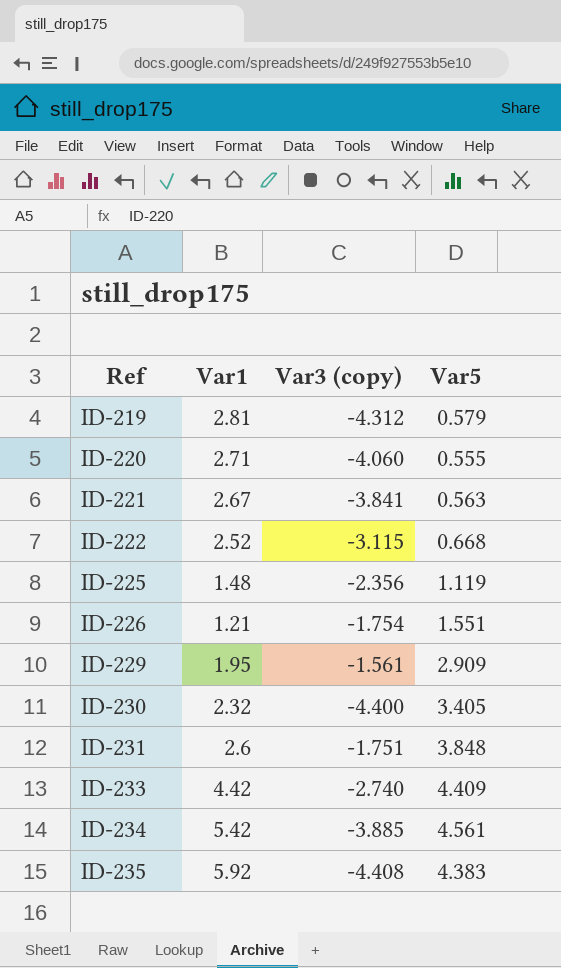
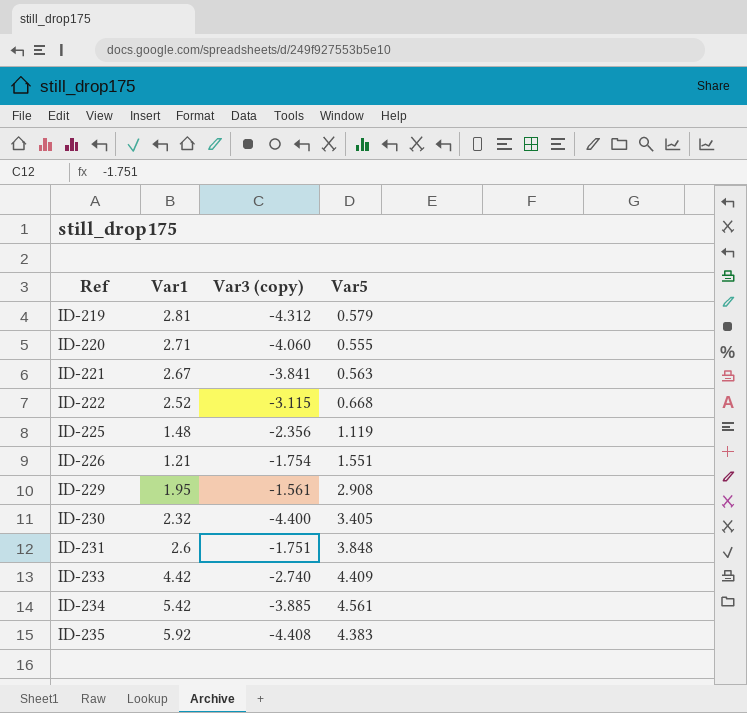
ID-229 | Var5: 2.909 -> 2.908

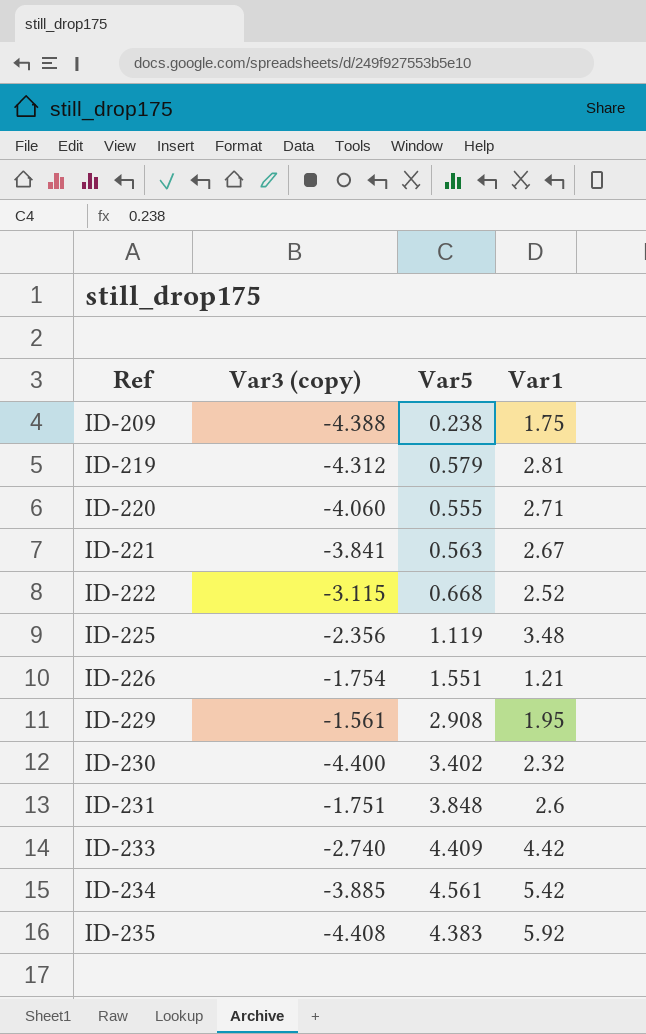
column Var1 | position: 2 -> 4
row ID-209: none -> -4.388 | 0.238 | 1.75
ID-225 | Var1: 1.48 -> 3.48
ID-230 | Var5: 3.405 -> 3.402

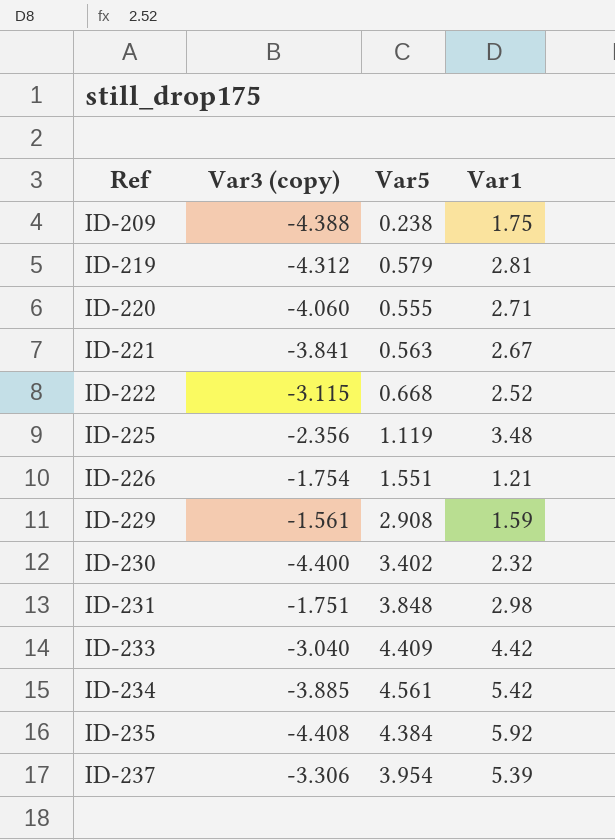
ID-229 | Var1: 1.95 -> 1.59
ID-231 | Var1: 2.6 -> 2.98
ID-233 | Var3 (copy): -2.740 -> -3.040
ID-235 | Var5: 4.383 -> 4.384
row ID-237: none -> -3.306 | 3.954 | 5.39

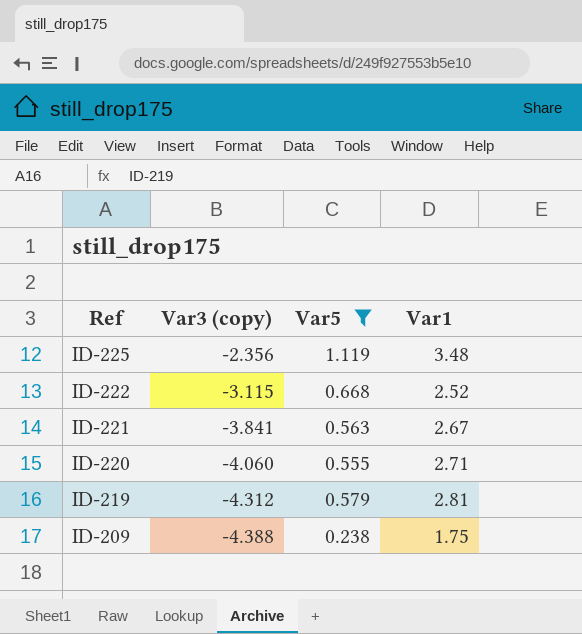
filter: none -> Var5 <= 1.119
row order: Ref ascending -> Ref descending

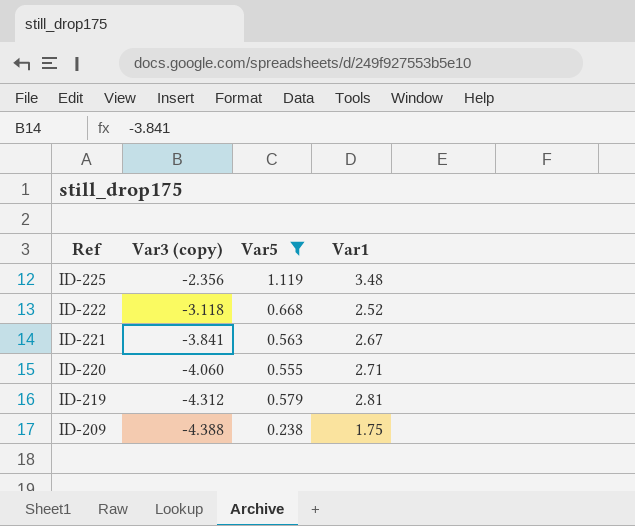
ID-222 | Var3 (copy): -3.115 -> -3.118

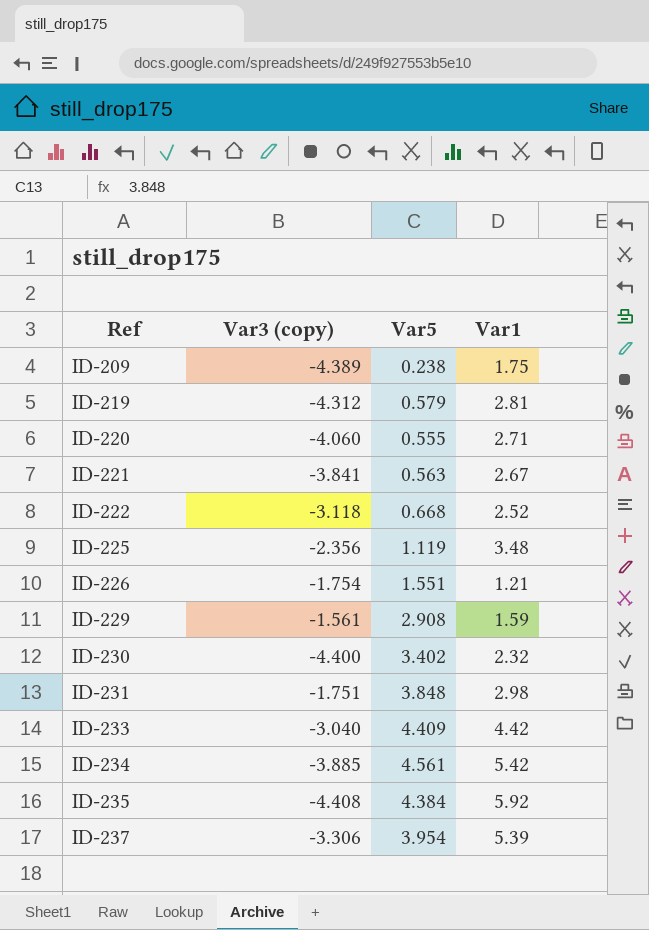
filter: Var5 <= 1.119 -> none
row order: Ref descending -> Ref ascending
ID-209 | Var3 (copy): -4.388 -> -4.389

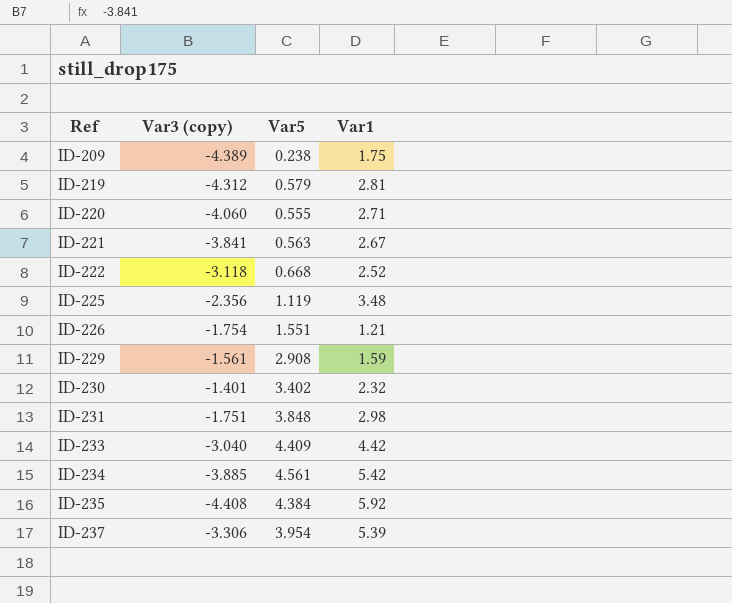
ID-230 | Var3 (copy): -4.400 -> -1.401

